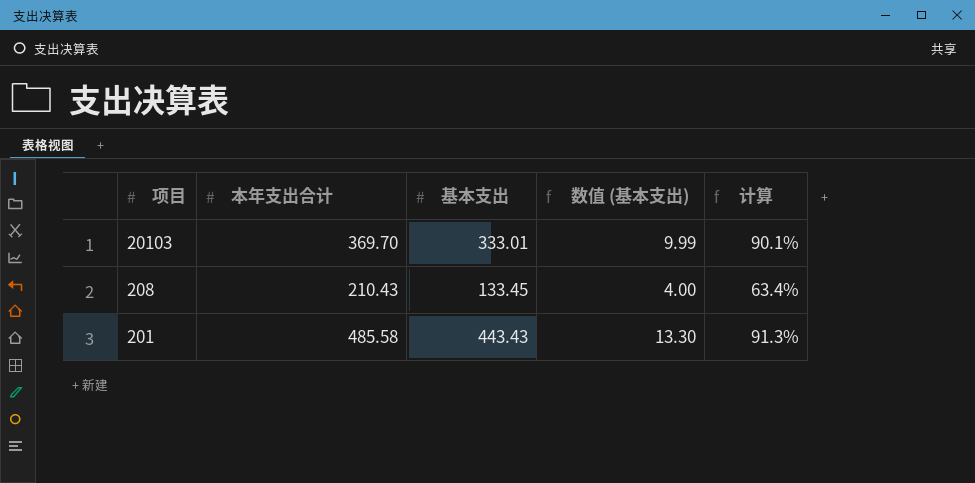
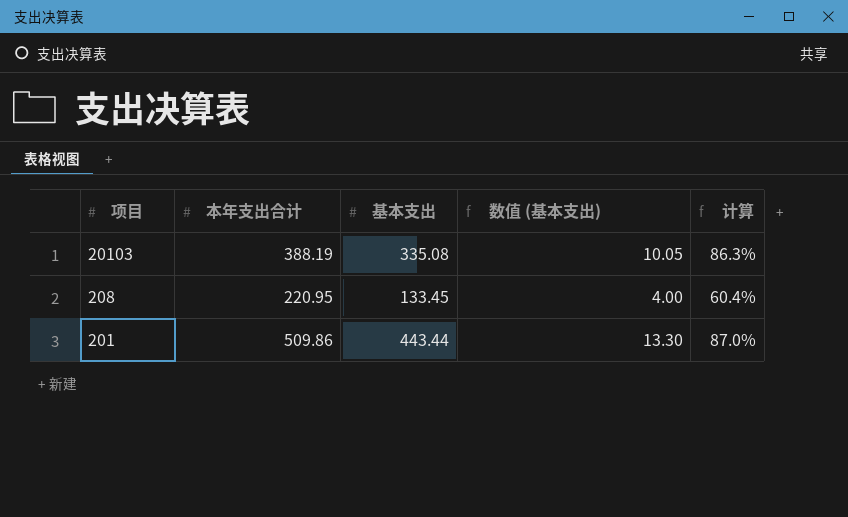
20103 | 本年支出合计: 369.70 -> 388.19
20103 | 基本支出: 333.01 -> 335.08
20103 | 数值 (基本支出): 9.99 -> 10.05
20103 | 计算: 90.1% -> 86.3%
208 | 本年支出合计: 210.43 -> 220.95
208 | 计算: 63.4% -> 60.4%
201 | 本年支出合计: 485.58 -> 509.86
201 | 基本支出: 443.43 -> 443.44
201 | 计算: 91.3% -> 87.0%

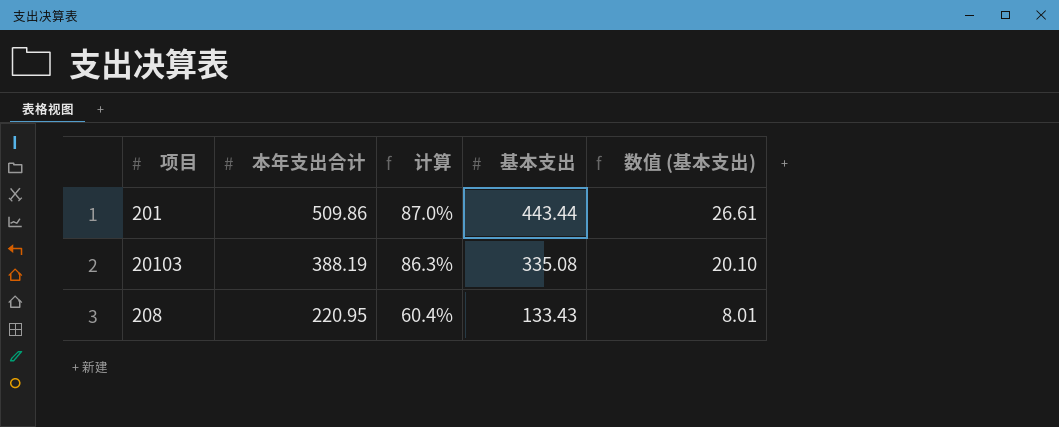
row order: 项目 descending -> 本年支出合计 descending
column 计算 | position: 5 -> 3
column 数值 (基本支出) | formula: [基本支出] * 0.03 -> [基本支出] * 0.06
208 | 基本支出: 133.45 -> 133.43

